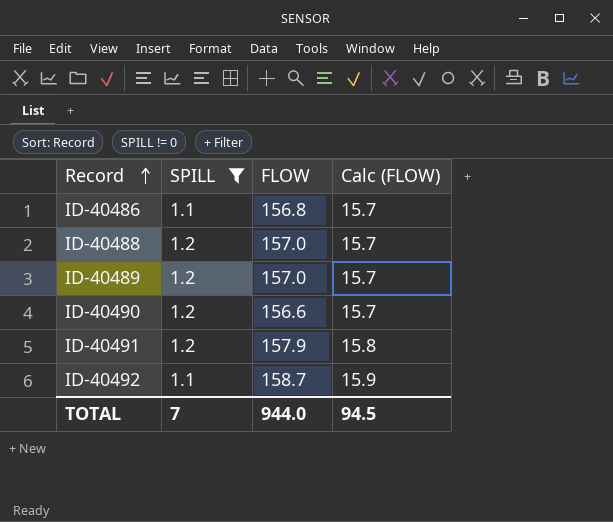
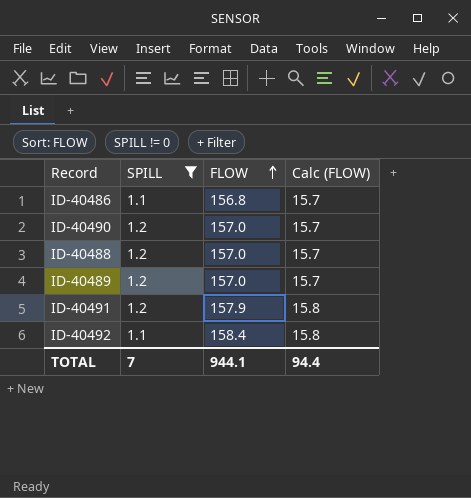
row order: Record ascending -> FLOW ascending
ID-40490 | FLOW: 156.6 -> 157.0
ID-40492 | FLOW: 158.7 -> 158.4
ID-40492 | Calc (FLOW): 15.9 -> 15.8
TOTAL | FLOW: 944.0 -> 944.1
TOTAL | Calc (FLOW): 94.5 -> 94.4

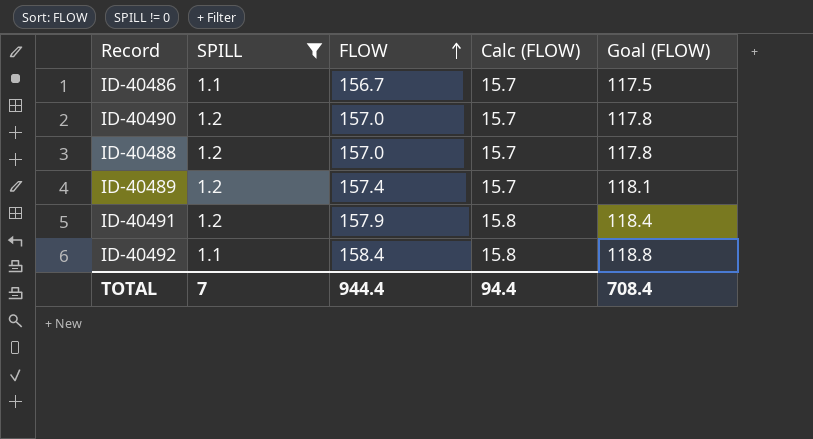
column Goal (FLOW) | formula: none -> [FLOW] * 0.75
ID-40486 | FLOW: 156.8 -> 156.7
ID-40489 | FLOW: 157.0 -> 157.4
TOTAL | FLOW: 944.1 -> 944.4

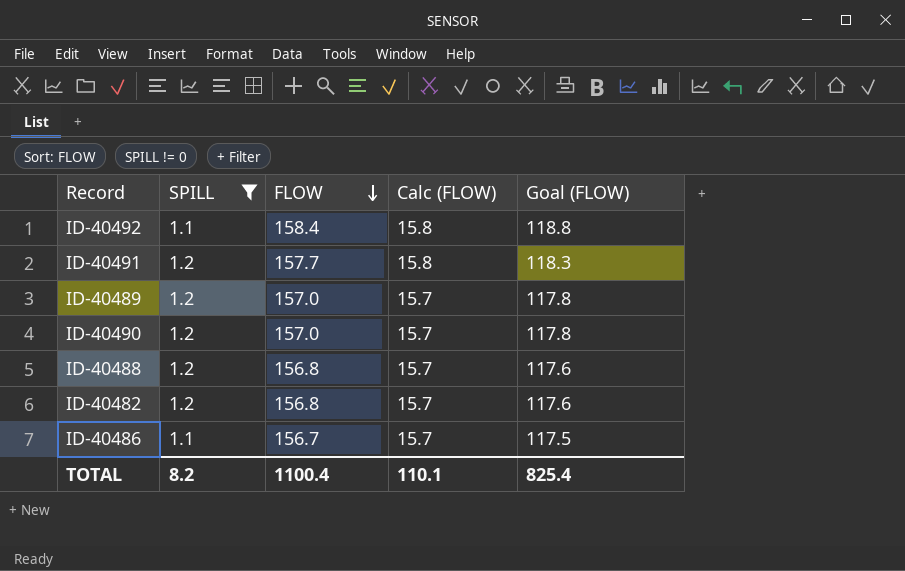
row order: FLOW ascending -> FLOW descending
ID-40491 | FLOW: 157.9 -> 157.7
ID-40491 | Goal (FLOW): 118.4 -> 118.3
ID-40489 | FLOW: 157.4 -> 157.0
ID-40489 | Goal (FLOW): 118.1 -> 117.8
ID-40488 | FLOW: 157.0 -> 156.8
ID-40488 | Goal (FLOW): 117.8 -> 117.6
row ID-40482: none -> 1.2 | 156.8 | 15.7 | 117.6
TOTAL | SPILL: 7 -> 8.2
TOTAL | FLOW: 944.4 -> 1100.4
TOTAL | Calc (FLOW): 94.4 -> 110.1
TOTAL | Goal (FLOW): 708.4 -> 825.4

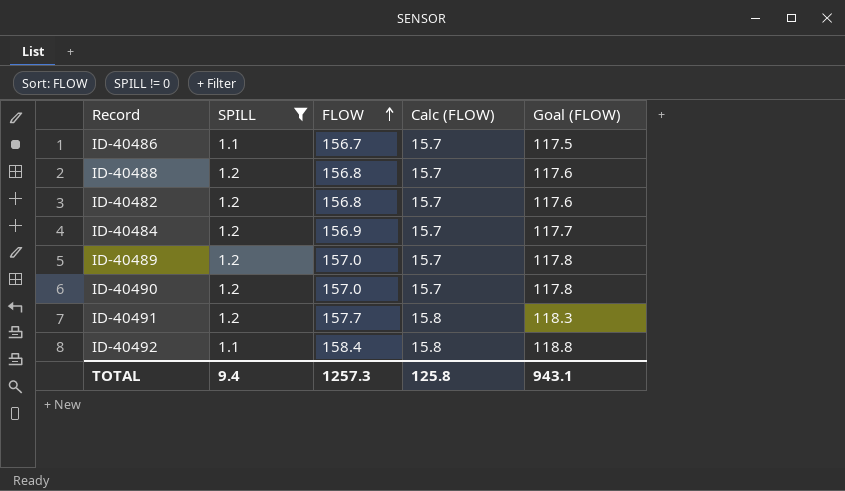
row order: FLOW descending -> FLOW ascending
row ID-40484: none -> 1.2 | 156.9 | 15.7 | 117.7
TOTAL | SPILL: 8.2 -> 9.4
TOTAL | FLOW: 1100.4 -> 1257.3
TOTAL | Calc (FLOW): 110.1 -> 125.8
TOTAL | Goal (FLOW): 825.4 -> 943.1

